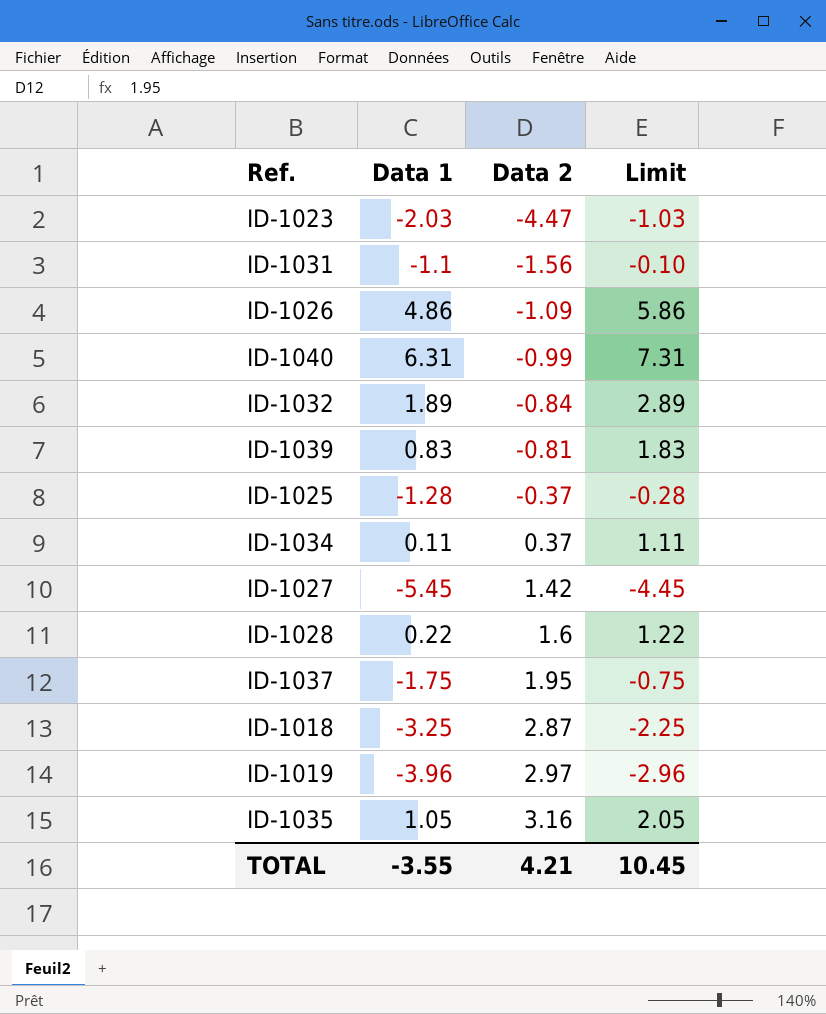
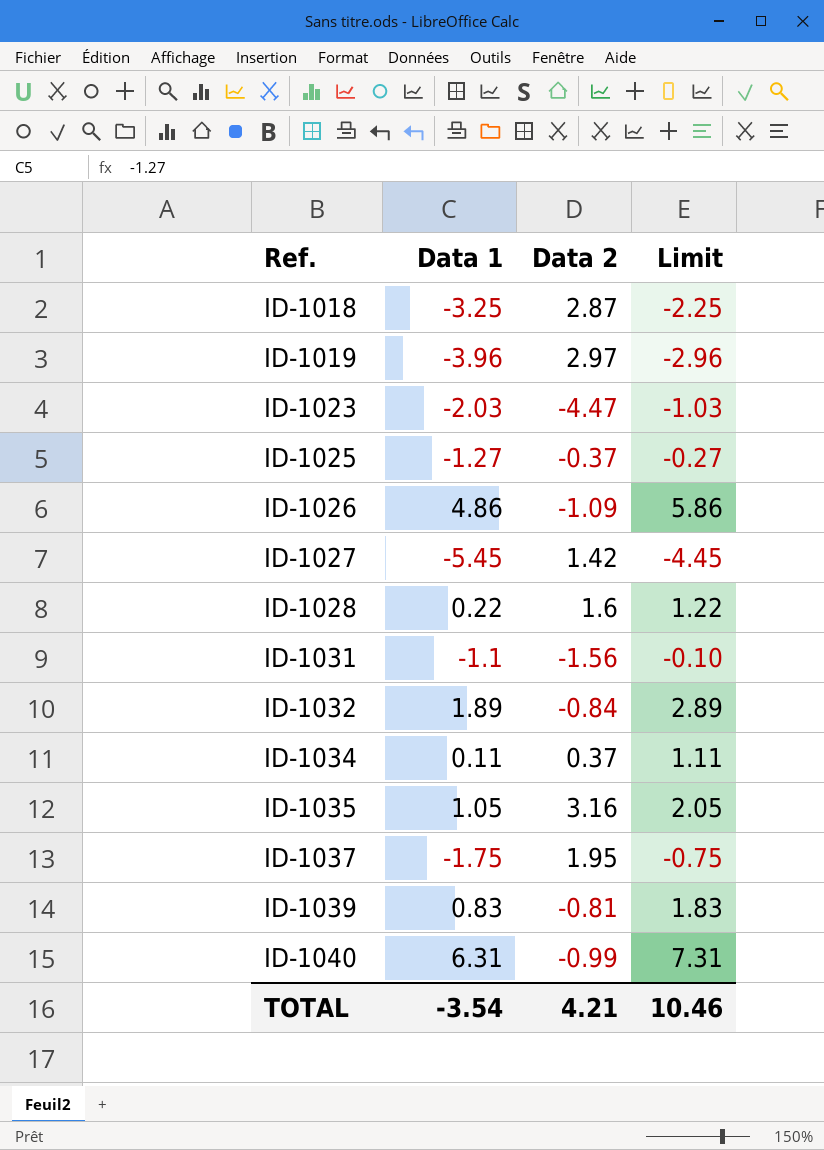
row order: Data 2 ascending -> Ref. ascending
ID-1025 | Data 1: -1.28 -> -1.27
ID-1025 | Limit: -0.28 -> -0.27
TOTAL | Data 1: -3.55 -> -3.54
TOTAL | Limit: 10.45 -> 10.46

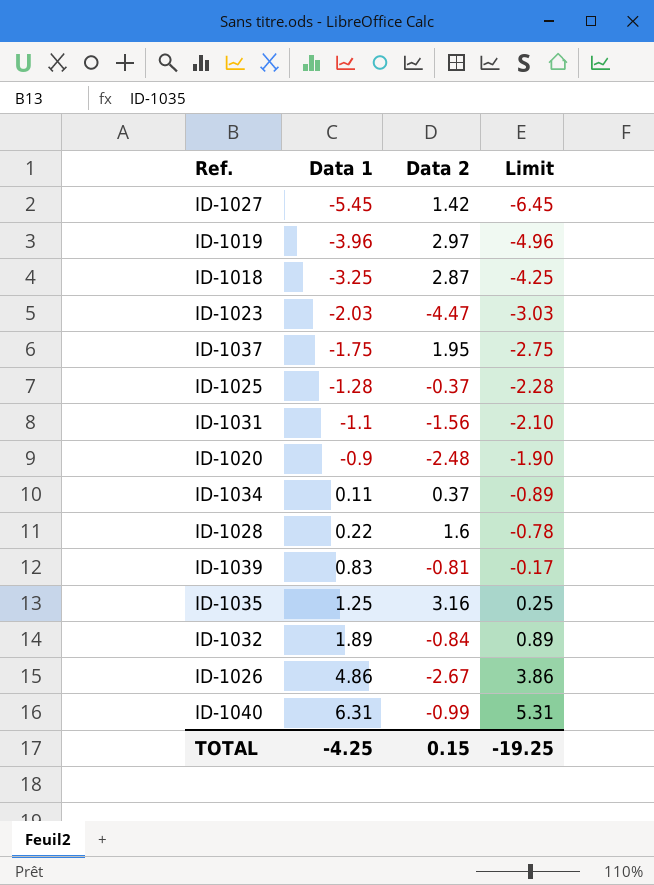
row order: Ref. ascending -> Data 1 ascending
column Limit | formula: [Data 1] + 1 -> [Data 1] - 1
ID-1025 | Data 1: -1.27 -> -1.28
row ID-1020: none -> -0.9 | -2.48 | -1.90
ID-1035 | Data 1: 1.05 -> 1.25
ID-1026 | Data 2: -1.09 -> -2.67
TOTAL | Data 1: -3.54 -> -4.25
TOTAL | Data 2: 4.21 -> 0.15
TOTAL | Limit: 10.46 -> -19.25

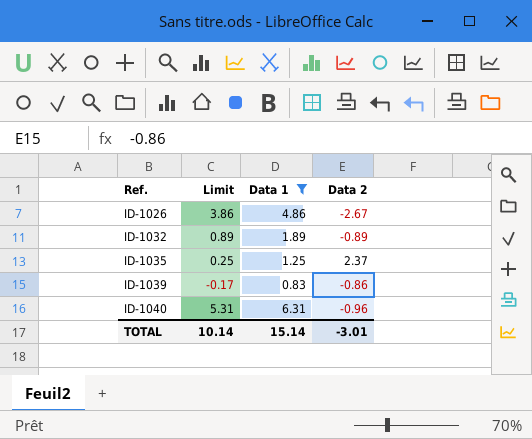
filter: none -> Data 1 >= 0.83
row order: Data 1 ascending -> Ref. ascending
column Limit | position: 4 -> 2
ID-1032 | Data 2: -0.84 -> -0.89
ID-1035 | Data 2: 3.16 -> 2.37
ID-1039 | Data 2: -0.81 -> -0.86
ID-1040 | Data 2: -0.99 -> -0.96
TOTAL | Limit: -19.25 -> 10.14
TOTAL | Data 1: -4.25 -> 15.14
TOTAL | Data 2: 0.15 -> -3.01

